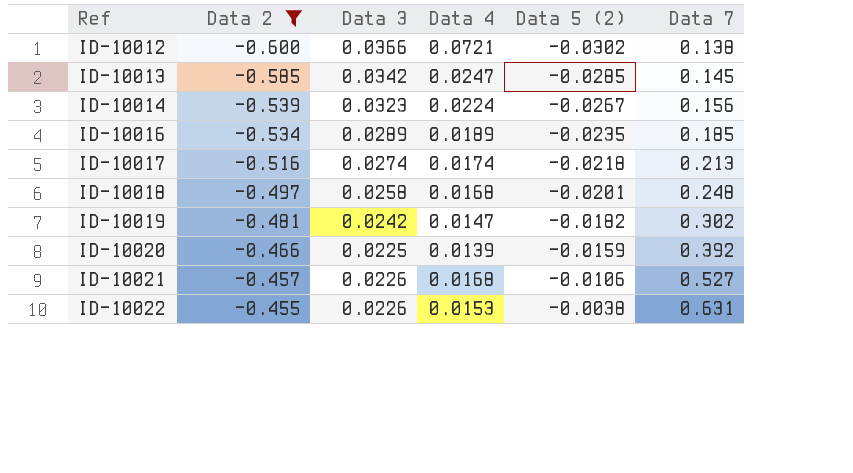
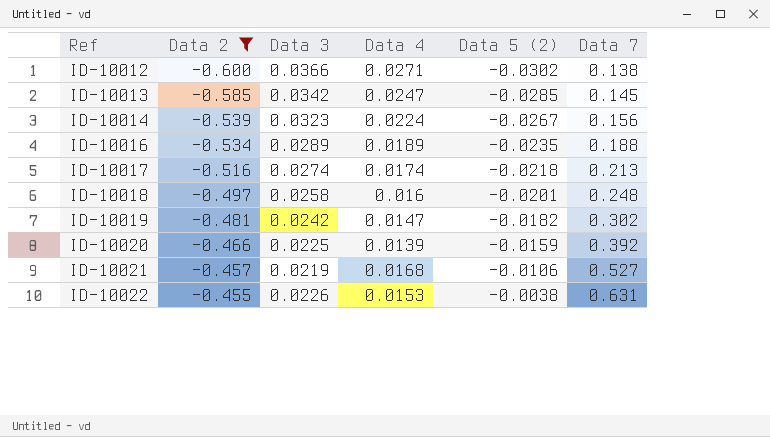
ID-10012 | Data 4: 0.0721 -> 0.0271
ID-10016 | Data 7: 0.185 -> 0.188
ID-10018 | Data 4: 0.0168 -> 0.016
ID-10021 | Data 3: 0.0226 -> 0.0219

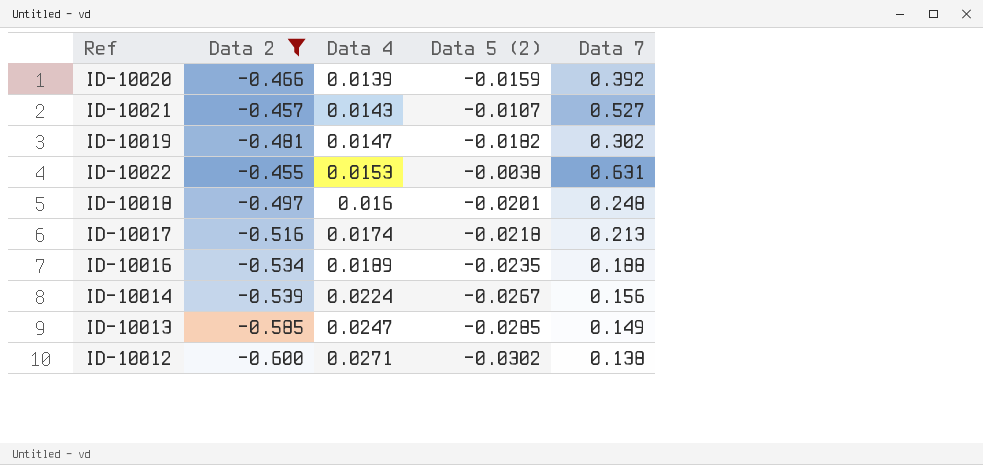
row order: Ref ascending -> Data 4 ascending
column Data 3 | position: 3 -> none
ID-10021 | Data 4: 0.0168 -> 0.0143
ID-10021 | Data 5 (2): -0.0106 -> -0.0107
ID-10013 | Data 7: 0.145 -> 0.149

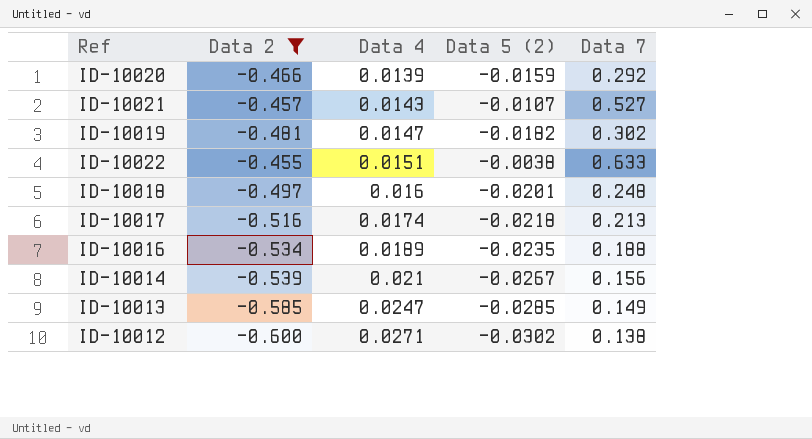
ID-10020 | Data 7: 0.392 -> 0.292
ID-10022 | Data 4: 0.0153 -> 0.0151
ID-10022 | Data 7: 0.631 -> 0.633
ID-10014 | Data 4: 0.0224 -> 0.021

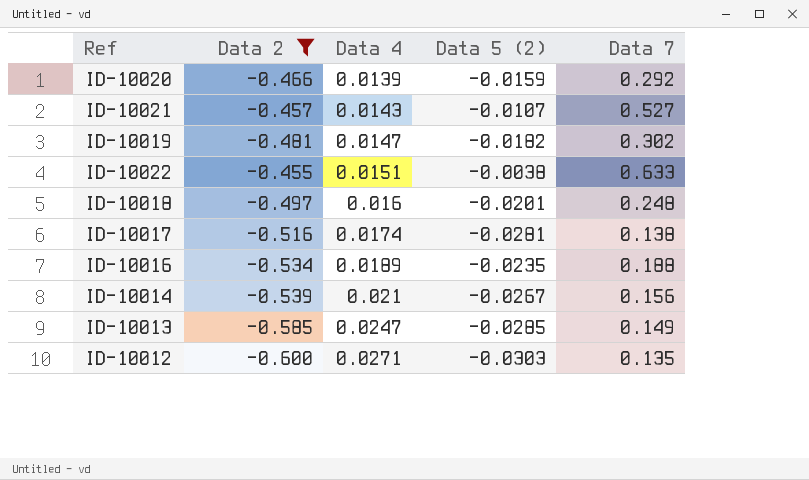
ID-10017 | Data 5 (2): -0.0218 -> -0.0281
ID-10017 | Data 7: 0.213 -> 0.138
ID-10012 | Data 5 (2): -0.0302 -> -0.0303
ID-10012 | Data 7: 0.138 -> 0.135

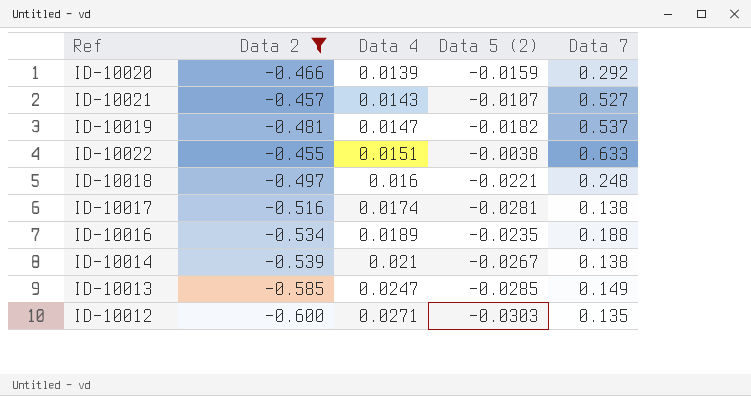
ID-10019 | Data 7: 0.302 -> 0.537
ID-10018 | Data 5 (2): -0.0201 -> -0.0221
ID-10014 | Data 7: 0.156 -> 0.138

